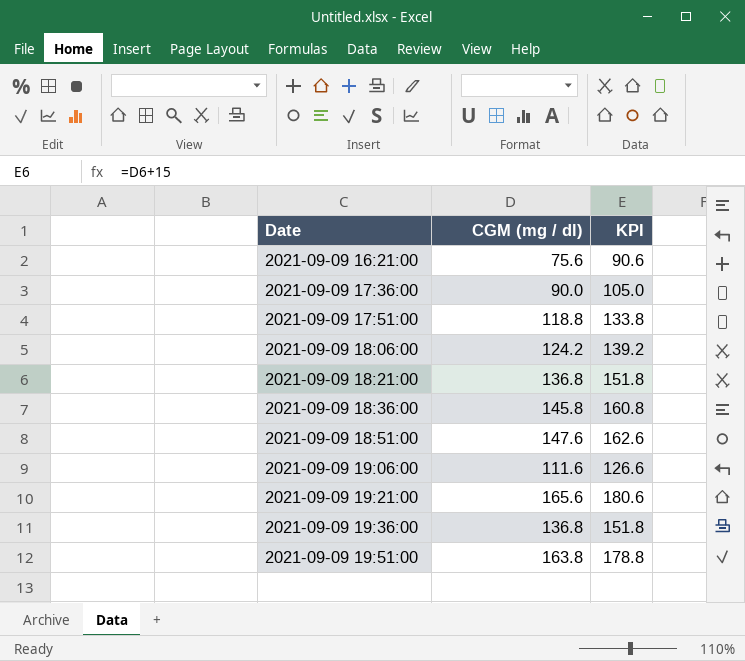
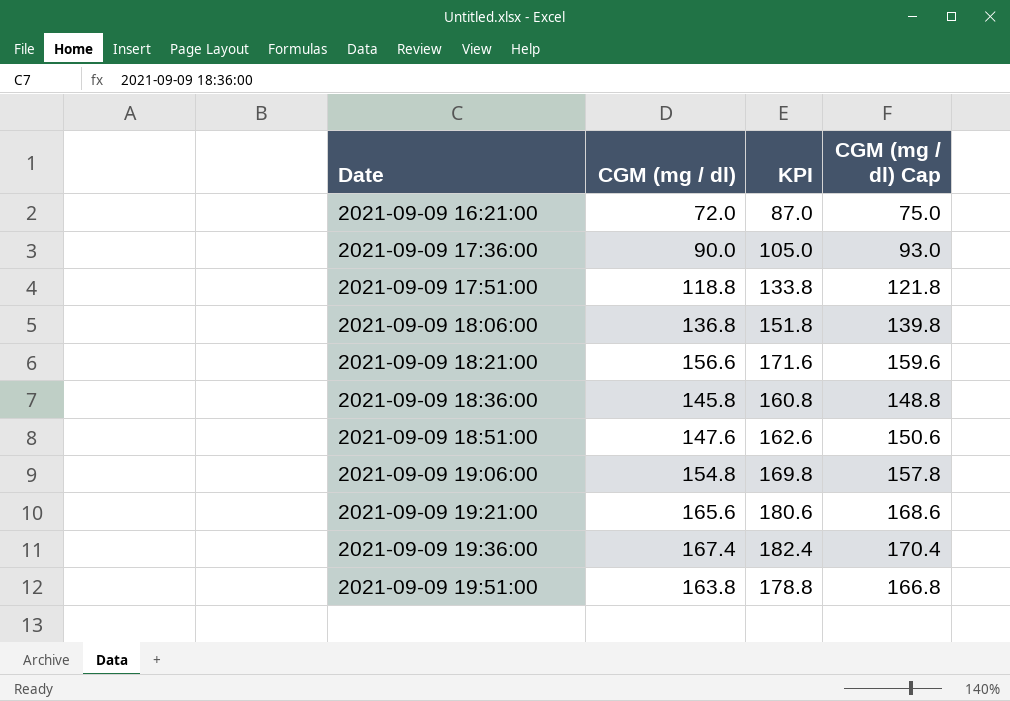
column CGM (mg / dl) Cap | formula: none -> [CGM (mg / dl)] + 3
2021-09-09 16:21:00 | CGM (mg / dl): 75.6 -> 72.0
2021-09-09 16:21:00 | KPI: 90.6 -> 87.0
2021-09-09 18:06:00 | CGM (mg / dl): 124.2 -> 136.8
2021-09-09 18:06:00 | KPI: 139.2 -> 151.8
2021-09-09 18:21:00 | CGM (mg / dl): 136.8 -> 156.6
2021-09-09 18:21:00 | KPI: 151.8 -> 171.6
2021-09-09 19:06:00 | CGM (mg / dl): 111.6 -> 154.8
2021-09-09 19:06:00 | KPI: 126.6 -> 169.8
2021-09-09 19:36:00 | CGM (mg / dl): 136.8 -> 167.4
2021-09-09 19:36:00 | KPI: 151.8 -> 182.4

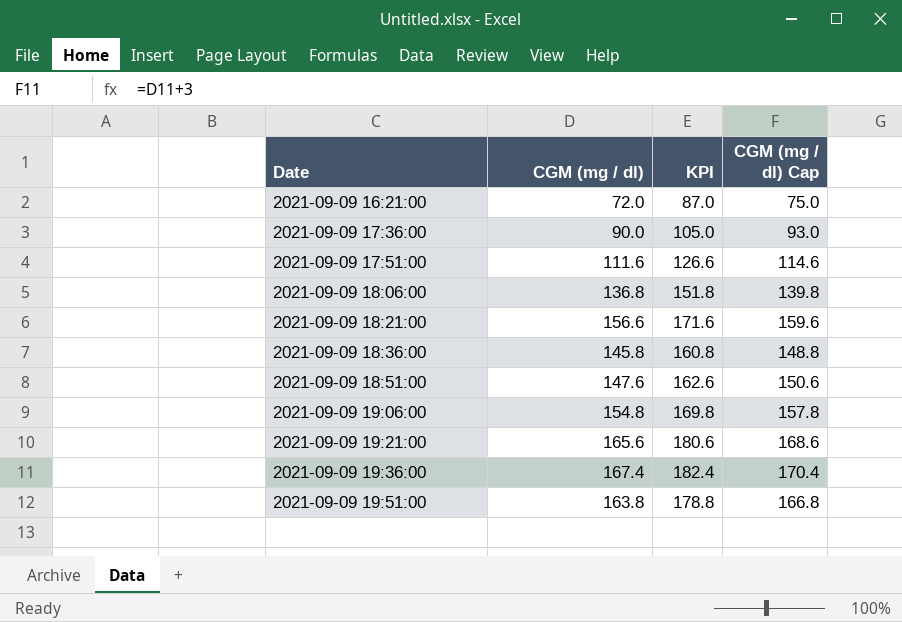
2021-09-09 17:51:00 | CGM (mg / dl): 118.8 -> 111.6
2021-09-09 17:51:00 | KPI: 133.8 -> 126.6
2021-09-09 17:51:00 | CGM (mg / dl) Cap: 121.8 -> 114.6

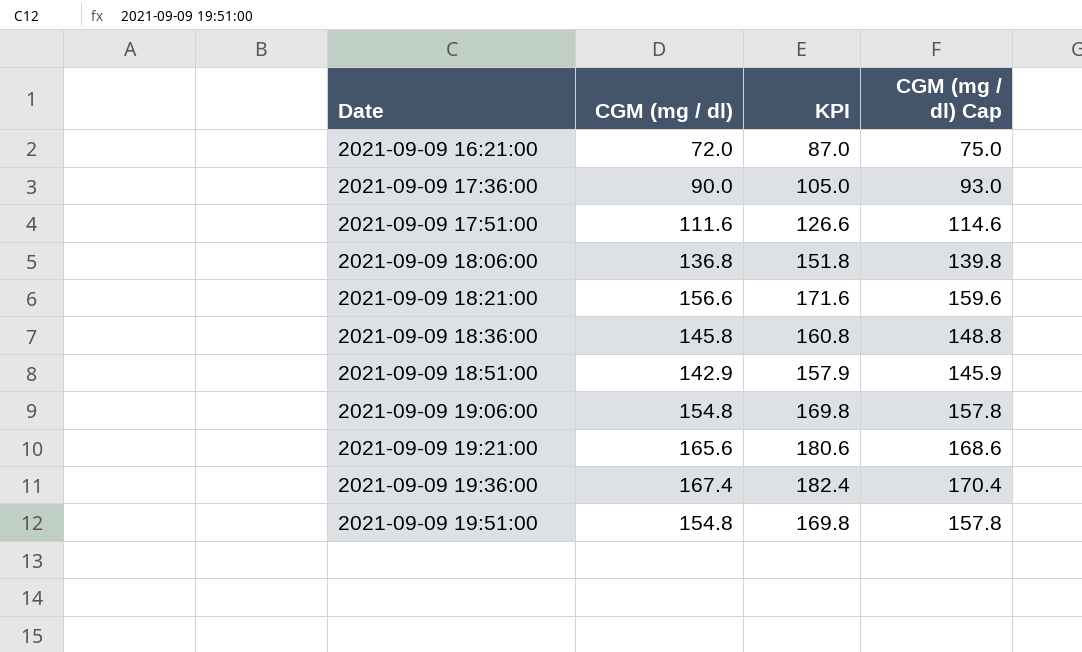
2021-09-09 18:51:00 | CGM (mg / dl): 147.6 -> 142.9
2021-09-09 18:51:00 | KPI: 162.6 -> 157.9
2021-09-09 18:51:00 | CGM (mg / dl) Cap: 150.6 -> 145.9
2021-09-09 19:51:00 | CGM (mg / dl): 163.8 -> 154.8
2021-09-09 19:51:00 | KPI: 178.8 -> 169.8
2021-09-09 19:51:00 | CGM (mg / dl) Cap: 166.8 -> 157.8

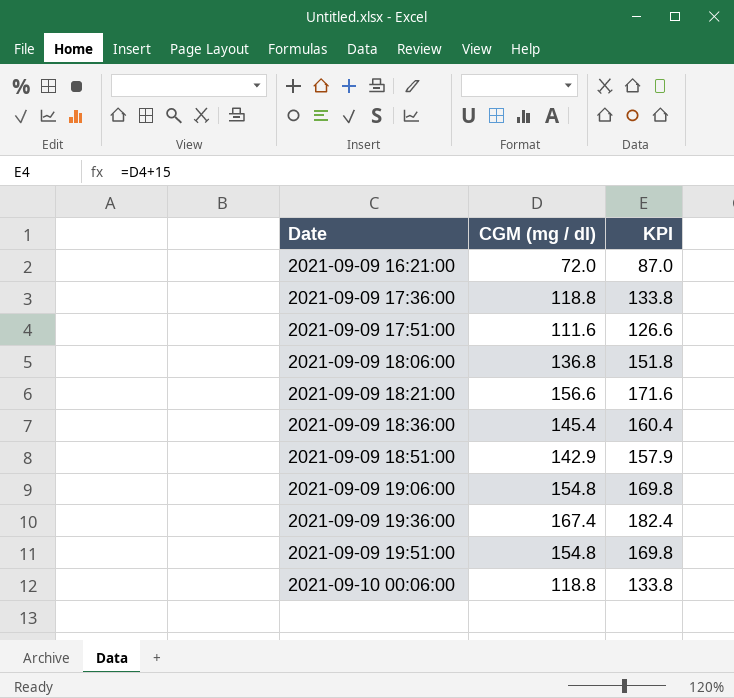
column CGM (mg / dl) Cap | formula: [CGM (mg / dl)] + 3 -> none
row 2021-09-09 19:21:00: 165.6 | 180.6 | 168.6 -> none
2021-09-09 17:36:00 | CGM (mg / dl): 90.0 -> 118.8
2021-09-09 17:36:00 | KPI: 105.0 -> 133.8
2021-09-09 18:36:00 | CGM (mg / dl): 145.8 -> 145.4
2021-09-09 18:36:00 | KPI: 160.8 -> 160.4
row 2021-09-10 00:06:00: none -> 118.8 | 133.8

